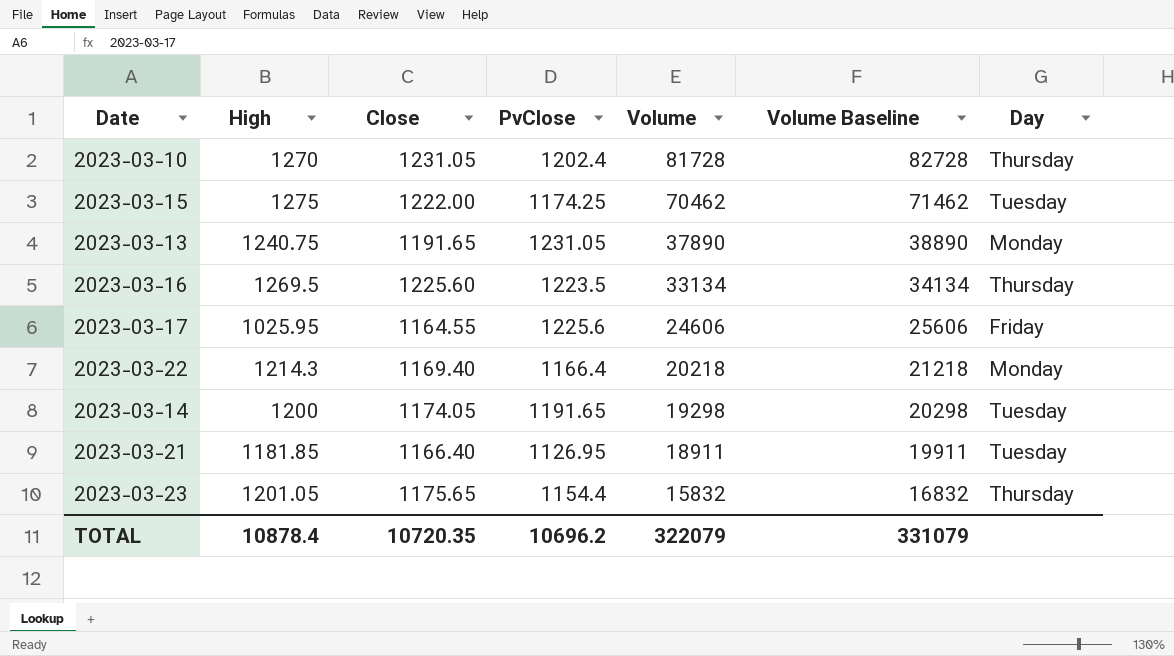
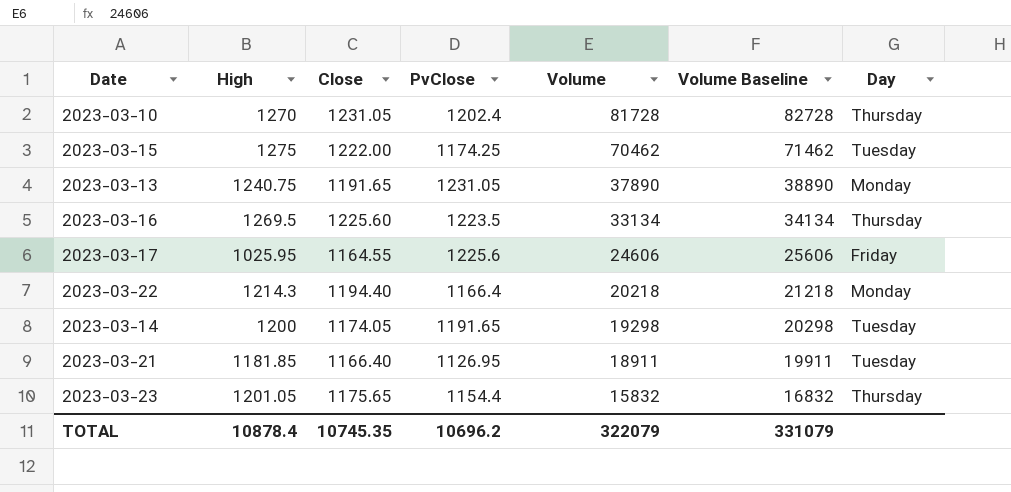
2023-03-22 | Close: 1169.40 -> 1194.40
TOTAL | Close: 10720.35 -> 10745.35

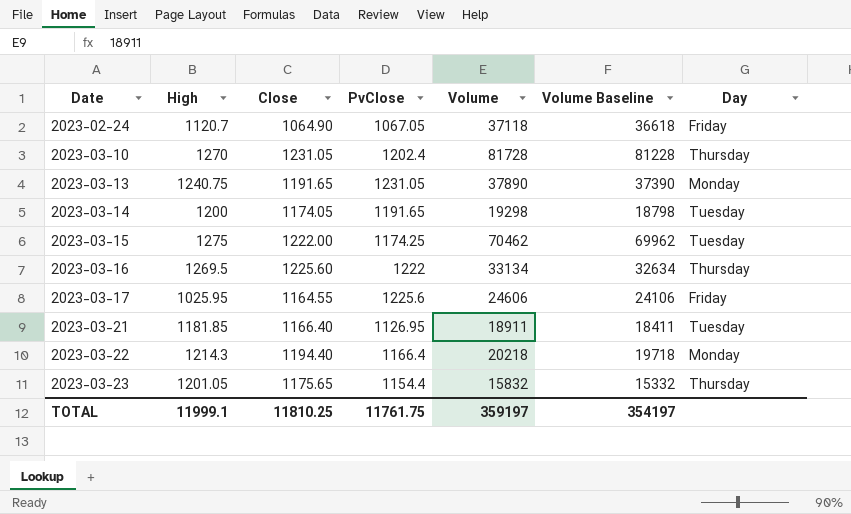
row order: Volume descending -> Date ascending
column Volume Baseline | formula: [Volume] + 1000 -> [Volume] - 500
row 2023-02-24: none -> 1120.7 | 1064.90 | 1067.05 | 37118 | 36618 | Friday
2023-03-16 | PvClose: 1223.5 -> 1222
TOTAL | High: 10878.4 -> 11999.1
TOTAL | Close: 10745.35 -> 11810.25
TOTAL | PvClose: 10696.2 -> 11761.75
TOTAL | Volume: 322079 -> 359197
TOTAL | Volume Baseline: 331079 -> 354197

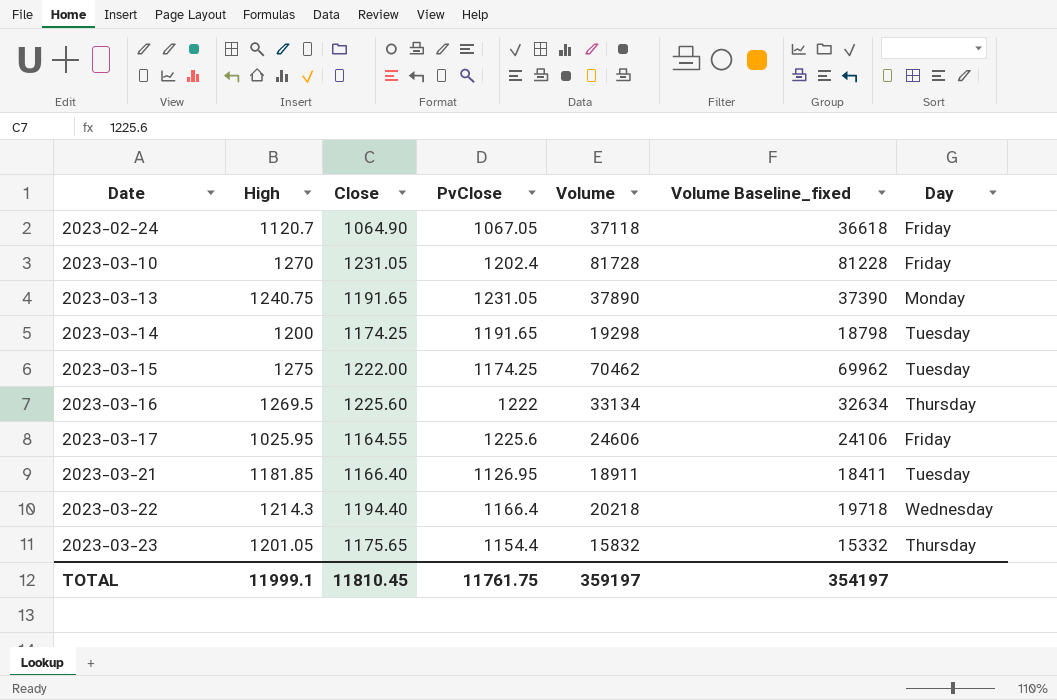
column name: Volume Baseline -> Volume Baseline_fixed
2023-03-10 | Day: Thursday -> Friday
2023-03-14 | Close: 1174.05 -> 1174.25
2023-03-22 | Day: Monday -> Wednesday
TOTAL | Close: 11810.25 -> 11810.45

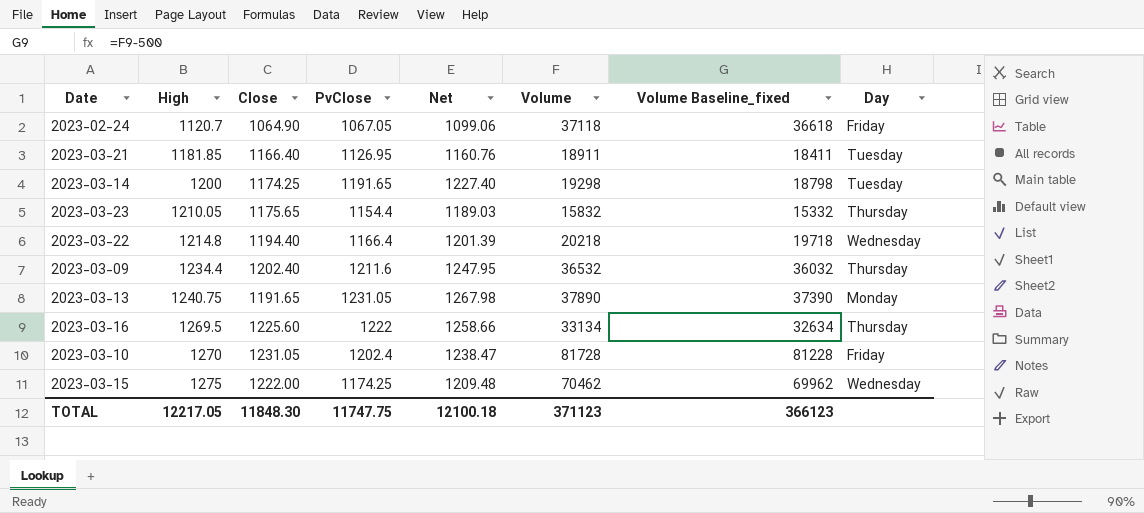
row order: Date ascending -> High ascending
column Net | formula: none -> [PvClose] * 1.03
row 2023-03-17: 1025.95 | 1164.55 | 1225.6 | 24606 | 24106 | Friday -> none
2023-03-23 | High: 1201.05 -> 1210.05
2023-03-22 | High: 1214.3 -> 1214.8
row 2023-03-09: none -> 1234.4 | 1202.40 | 1211.6 | 1247.95 | 36532 | 36032 | Thursday
2023-03-15 | Day: Tuesday -> Wednesday
TOTAL | High: 11999.1 -> 12217.05
TOTAL | Close: 11810.45 -> 11848.30
TOTAL | PvClose: 11761.75 -> 11747.75
TOTAL | Volume: 359197 -> 371123
TOTAL | Volume Baseline_fixed: 354197 -> 366123

